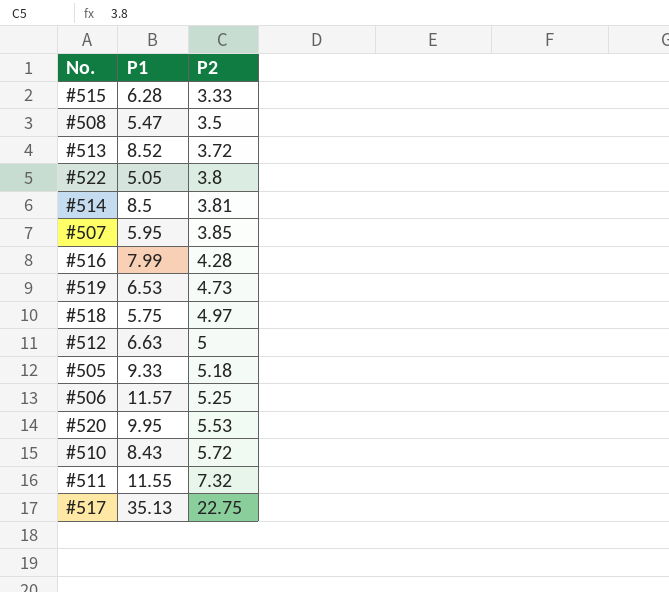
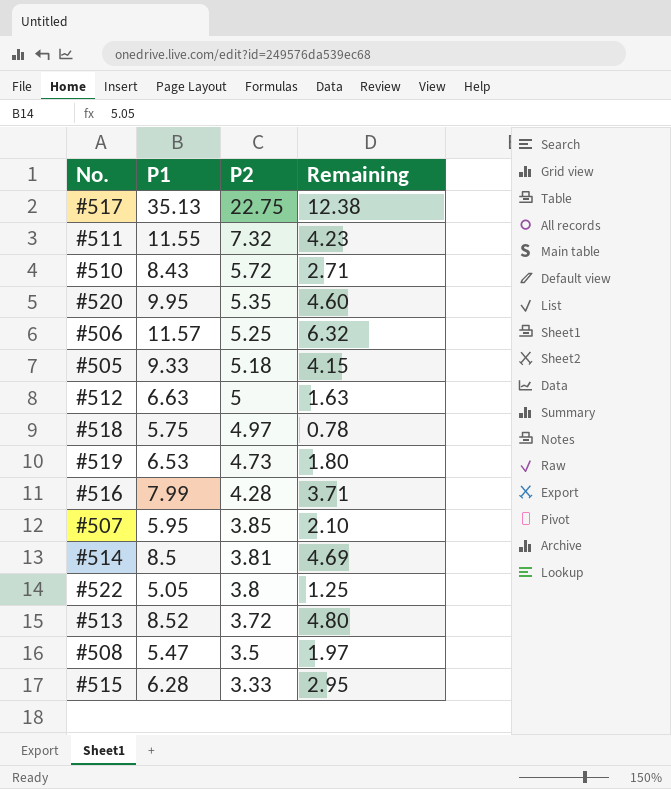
row order: P2 ascending -> P2 descending
column Remaining | formula: none -> [P1] - [P2]
#520 | P2: 5.53 -> 5.35

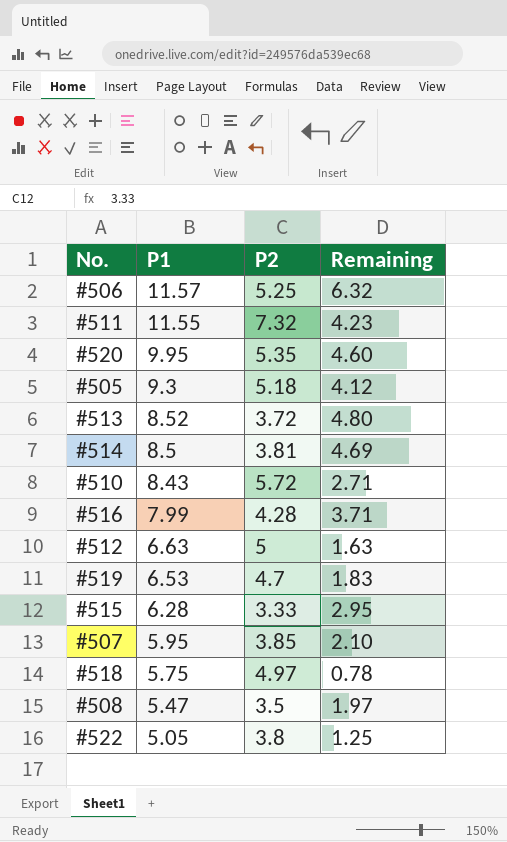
row order: P2 descending -> P1 descending
row #517: 35.13 | 22.75 | 12.38 -> none
#505 | P1: 9.33 -> 9.3
#505 | Remaining: 4.15 -> 4.12
#519 | P2: 4.73 -> 4.7
#519 | Remaining: 1.80 -> 1.83

